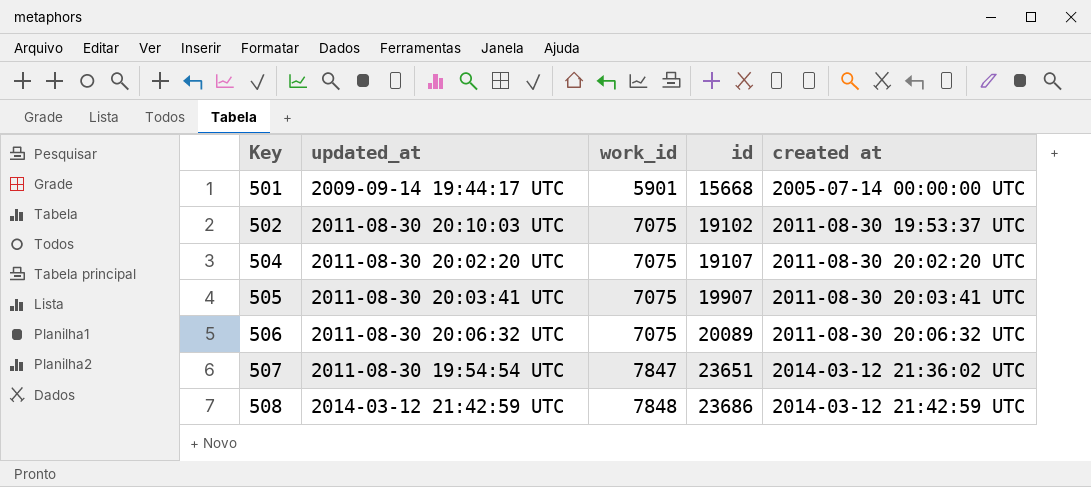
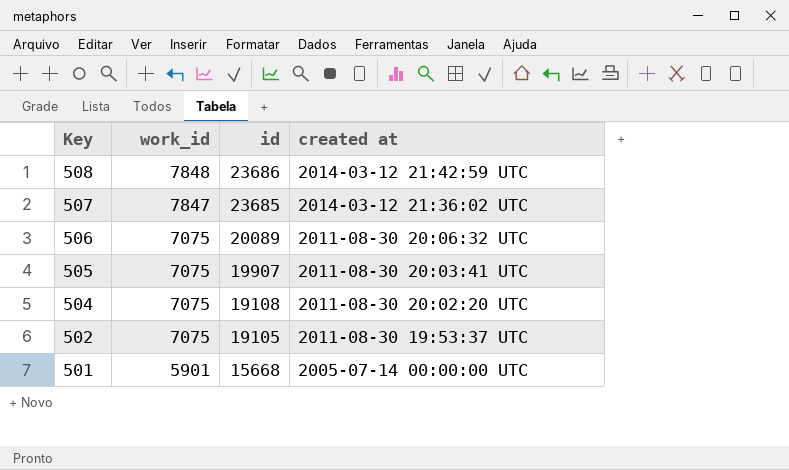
row order: Key ascending -> Key descending
column updated_at | position: 2 -> none
507 | id: 23651 -> 23685
504 | id: 19107 -> 19108
502 | id: 19102 -> 19105

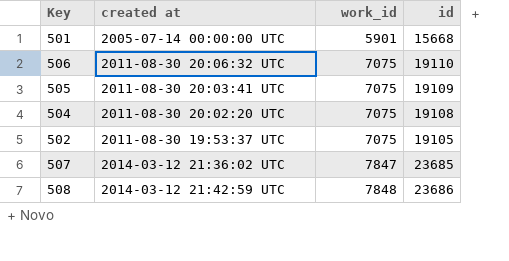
row order: Key descending -> work_id ascending
column created at | position: 4 -> 2
506 | id: 20089 -> 19110
505 | id: 19907 -> 19109

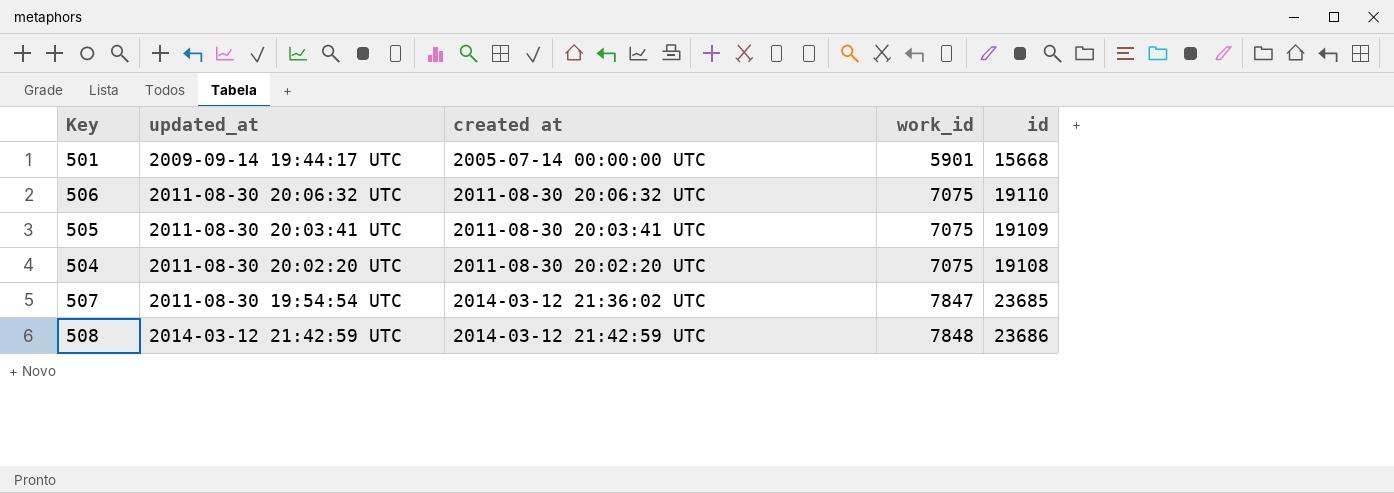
column updated_at | position: none -> 2
row 502: 2011-08-30 19:53:37 UTC | 7075 | 19105 -> none

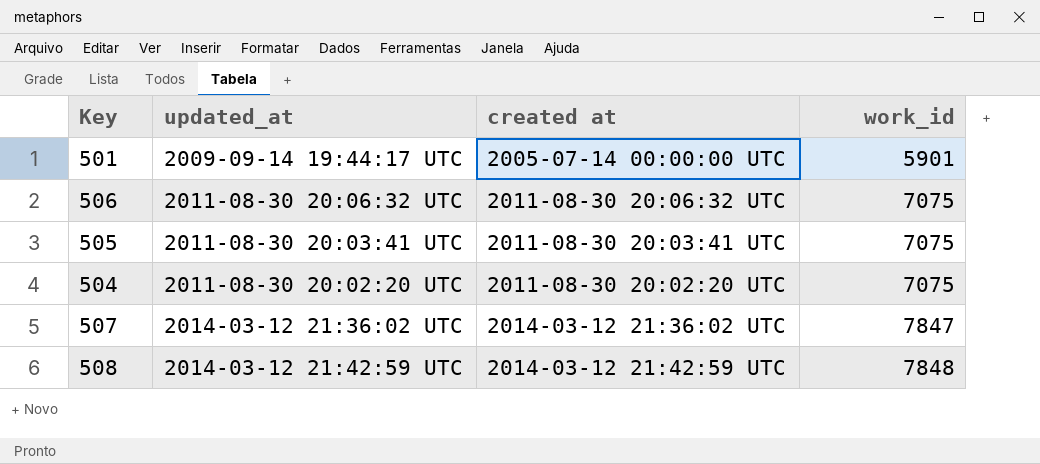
column id | position: 5 -> none
507 | updated_at: 2011-08-30 19:54:54 UTC -> 2014-03-12 21:36:02 UTC

